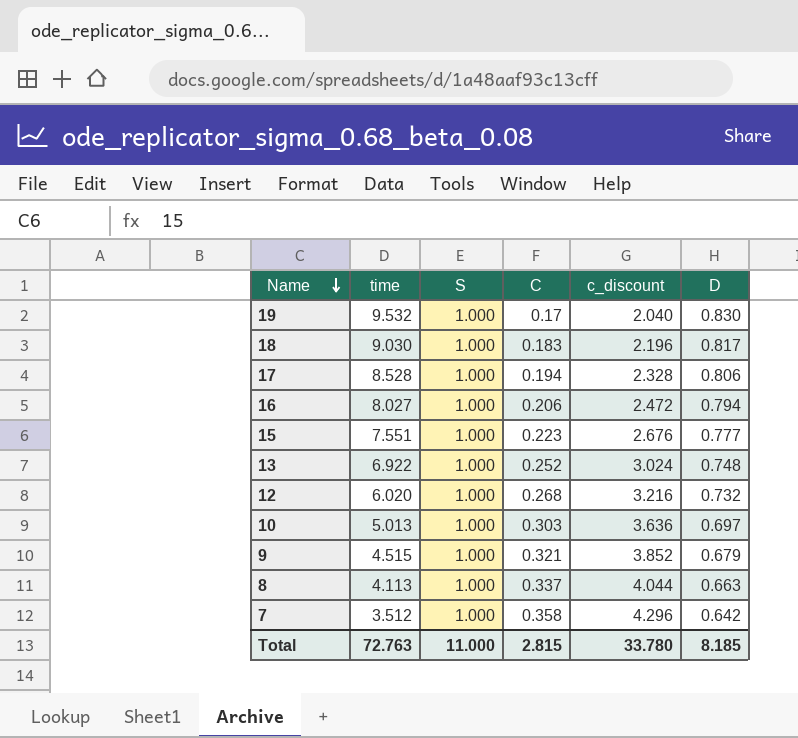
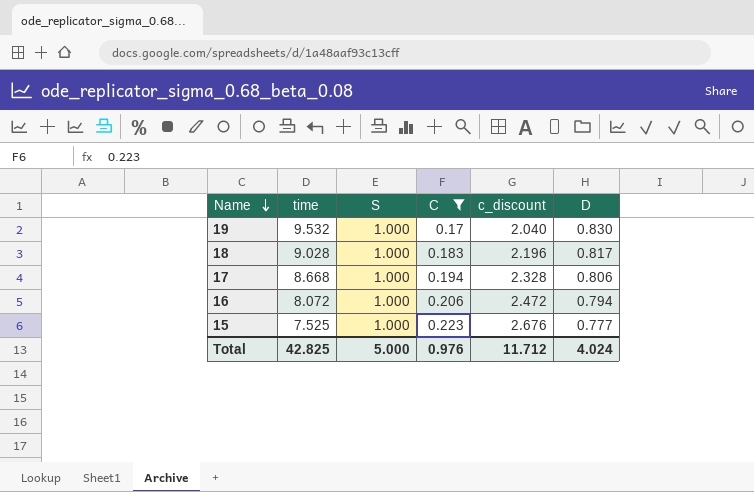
filter: none -> C <= 0.223
18 | time: 9.030 -> 9.028
17 | time: 8.528 -> 8.668
16 | time: 8.027 -> 8.072
15 | time: 7.551 -> 7.525
Total | time: 72.763 -> 42.825
Total | S: 11.000 -> 5.000
Total | C: 2.815 -> 0.976
Total | c_discount: 33.780 -> 11.712
Total | D: 8.185 -> 4.024

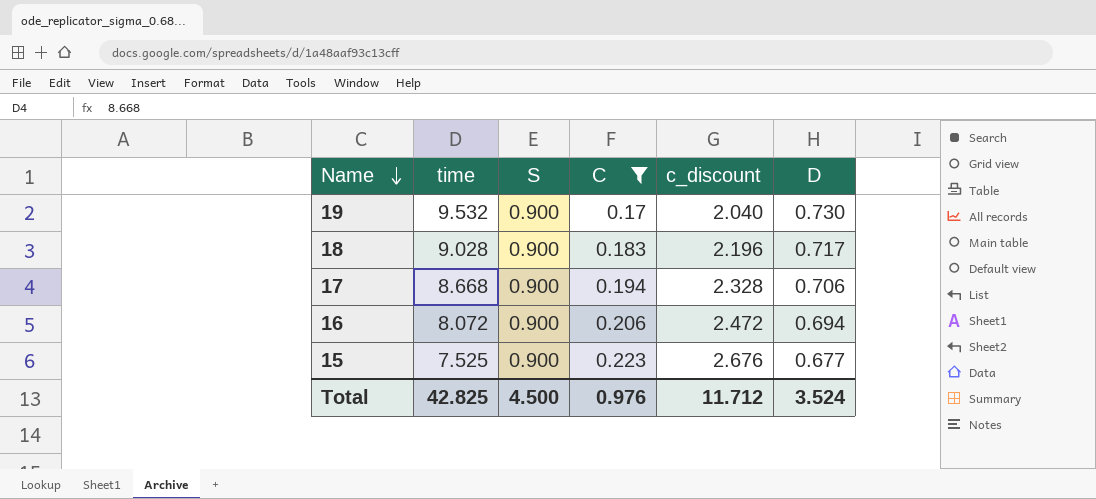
19 | S: 1.000 -> 0.900
19 | D: 0.830 -> 0.730
18 | S: 1.000 -> 0.900
18 | D: 0.817 -> 0.717
17 | S: 1.000 -> 0.900
17 | D: 0.806 -> 0.706
16 | S: 1.000 -> 0.900
16 | D: 0.794 -> 0.694
15 | S: 1.000 -> 0.900
15 | D: 0.777 -> 0.677
Total | S: 5.000 -> 4.500
Total | D: 4.024 -> 3.524

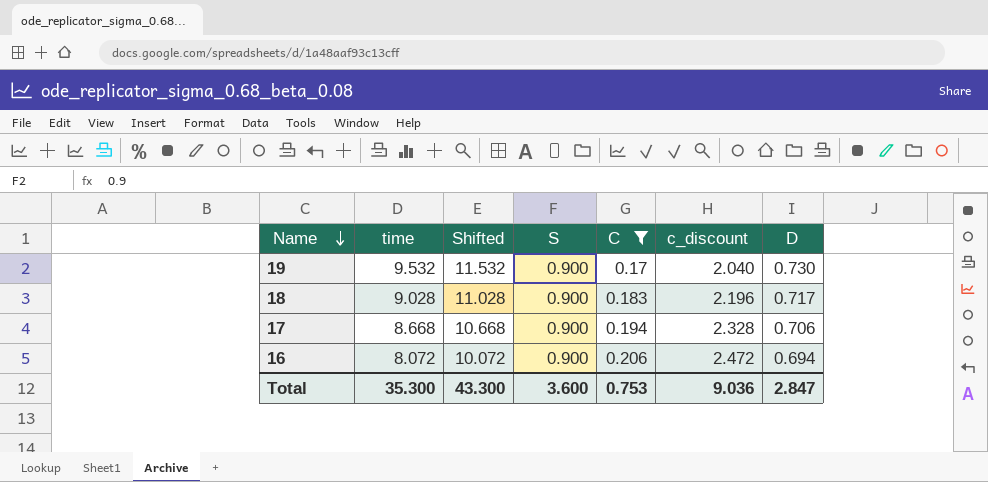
column Shifted | formula: none -> [time] + 2
row 15: 7.525 | 0.900 | 0.223 | 2.676 | 0.677 -> none
Total | time: 42.825 -> 35.300
Total | S: 4.500 -> 3.600
Total | C: 0.976 -> 0.753
Total | c_discount: 11.712 -> 9.036
Total | D: 3.524 -> 2.847

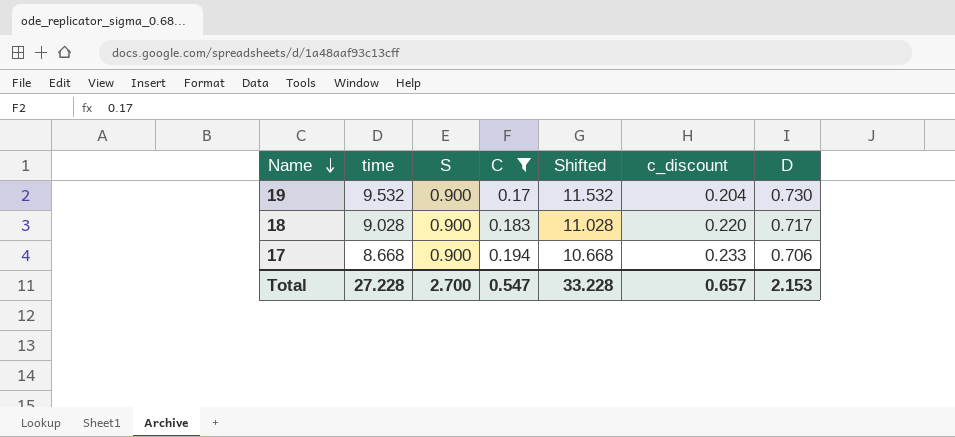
column Shifted | position: 3 -> 5
column c_discount | formula: [C] * 12 -> [C] * 1.2
row 16: 8.072 | 10.072 | 0.900 | 0.206 | 2.472 | 0.694 -> none
Total | time: 35.300 -> 27.228
Total | S: 3.600 -> 2.700
Total | C: 0.753 -> 0.547
Total | Shifted: 43.300 -> 33.228
Total | c_discount: 9.036 -> 0.657
Total | D: 2.847 -> 2.153

